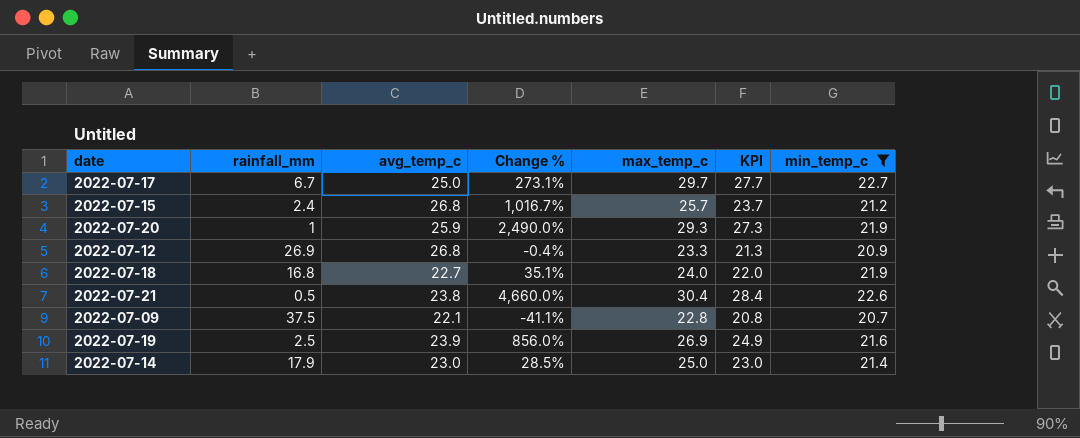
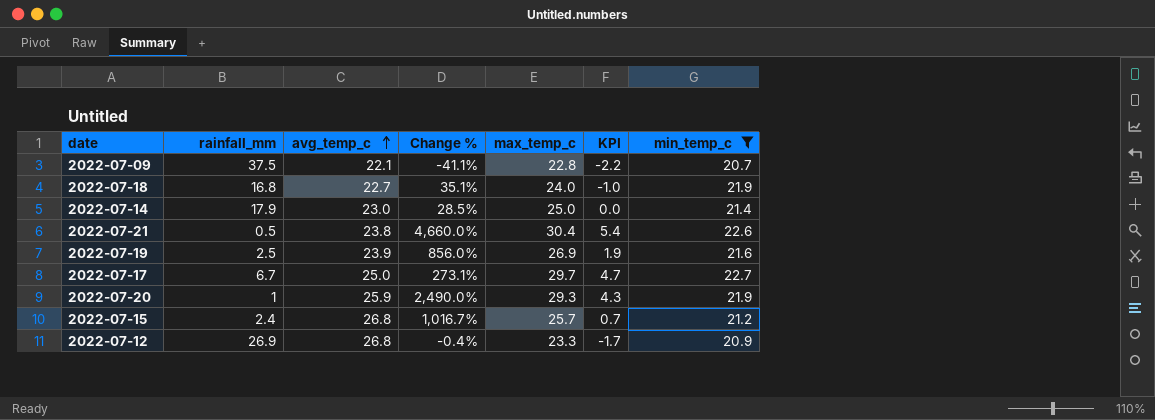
row order: none -> avg_temp_c ascending
column KPI | formula: [max_temp_c] - 2 -> [max_temp_c] - 25

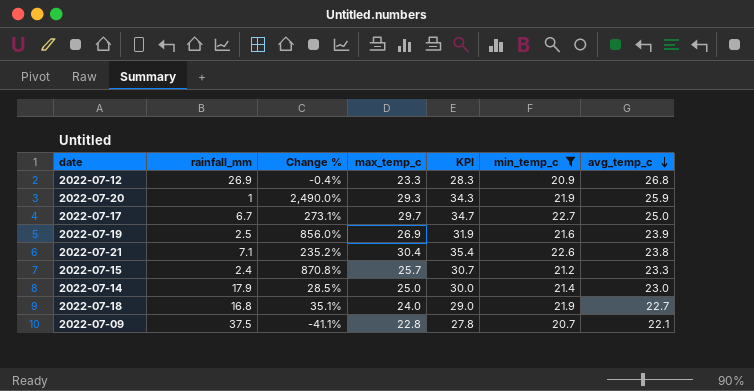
row order: avg_temp_c ascending -> avg_temp_c descending
column KPI | formula: [max_temp_c] - 25 -> [max_temp_c] + 5
column avg_temp_c | position: 3 -> 7
2022-07-21 | rainfall_mm: 0.5 -> 7.1
2022-07-21 | Change %: 4,660.0% -> 235.2%
2022-07-15 | Change %: 1,016.7% -> 870.8%
2022-07-15 | avg_temp_c: 26.8 -> 23.3

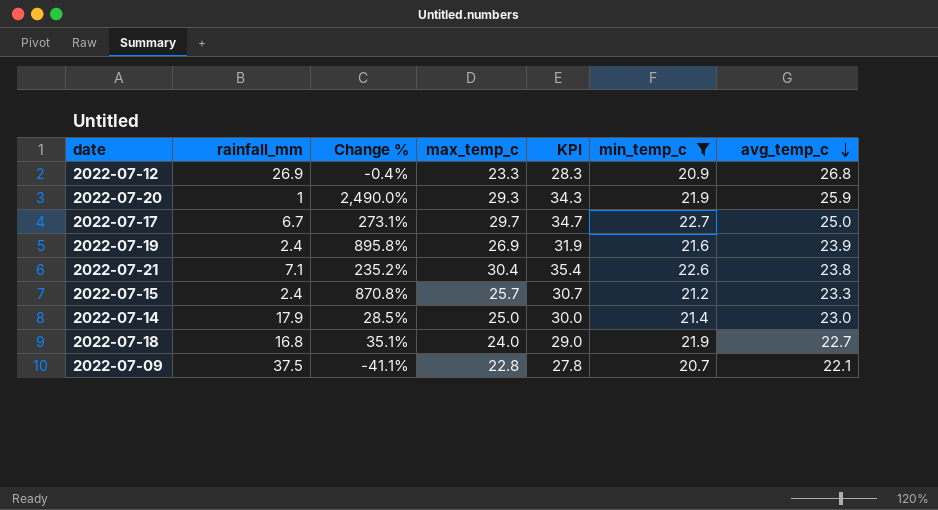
2022-07-19 | rainfall_mm: 2.5 -> 2.4
2022-07-19 | Change %: 856.0% -> 895.8%

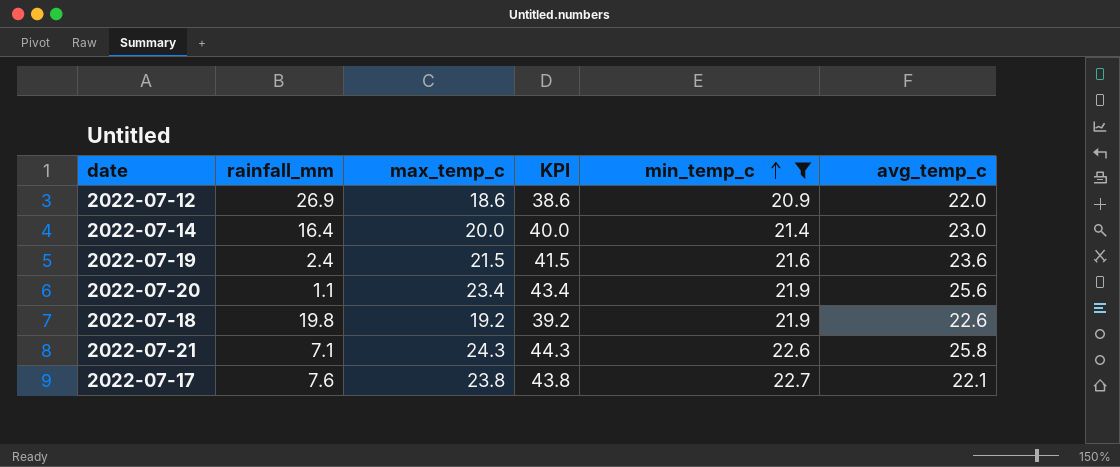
row order: avg_temp_c descending -> min_temp_c ascending
column Change % | formula: ([avg_temp_c] - [rainfall_mm]) / [rainfall_mm] -> none
column KPI | formula: [max_temp_c] + 5 -> [max_temp_c] + 20
row 2022-07-15: 2.4 | 870.8% | 25.7 | 30.7 | 21.2 | 23.3 -> none
row 2022-07-09: 37.5 | -41.1% | 22.8 | 27.8 | 20.7 | 22.1 -> none
2022-07-12 | max_temp_c: 23.3 -> 18.6
2022-07-12 | avg_temp_c: 26.8 -> 22.0
2022-07-14 | rainfall_mm: 17.9 -> 16.4
2022-07-14 | max_temp_c: 25.0 -> 20.0
2022-07-19 | max_temp_c: 26.9 -> 21.5
2022-07-19 | avg_temp_c: 23.9 -> 23.6
2022-07-20 | rainfall_mm: 1 -> 1.1
2022-07-20 | max_temp_c: 29.3 -> 23.4
2022-07-20 | avg_temp_c: 25.9 -> 25.6
2022-07-18 | rainfall_mm: 16.8 -> 19.8
2022-07-18 | max_temp_c: 24.0 -> 19.2
2022-07-18 | avg_temp_c: 22.7 -> 22.6
2022-07-21 | max_temp_c: 30.4 -> 24.3
2022-07-21 | avg_temp_c: 23.8 -> 25.8
2022-07-17 | rainfall_mm: 6.7 -> 7.6
2022-07-17 | max_temp_c: 29.7 -> 23.8
2022-07-17 | avg_temp_c: 25.0 -> 22.1

